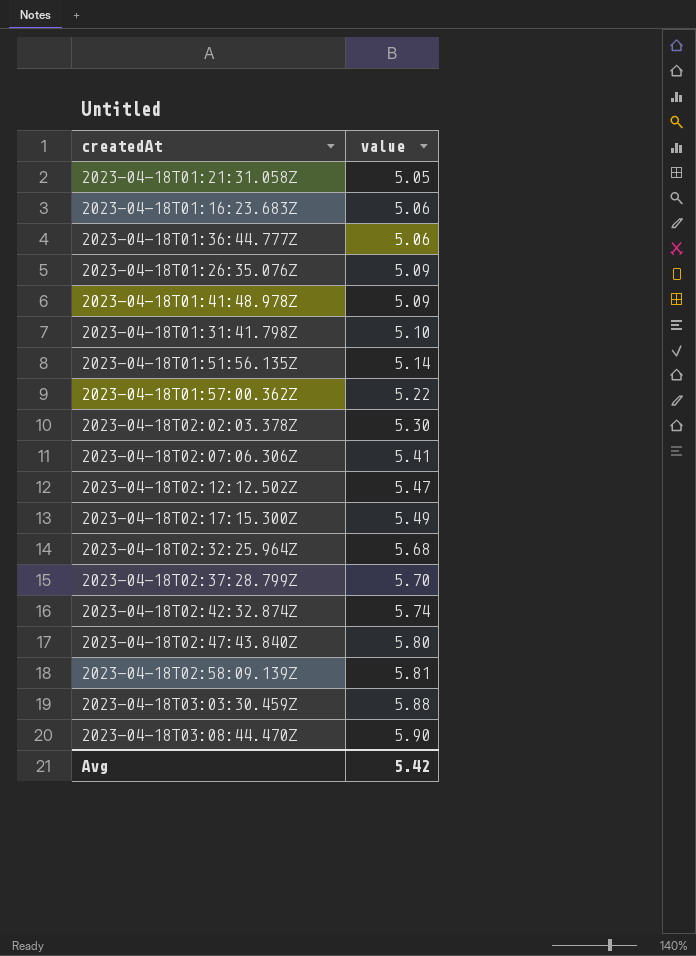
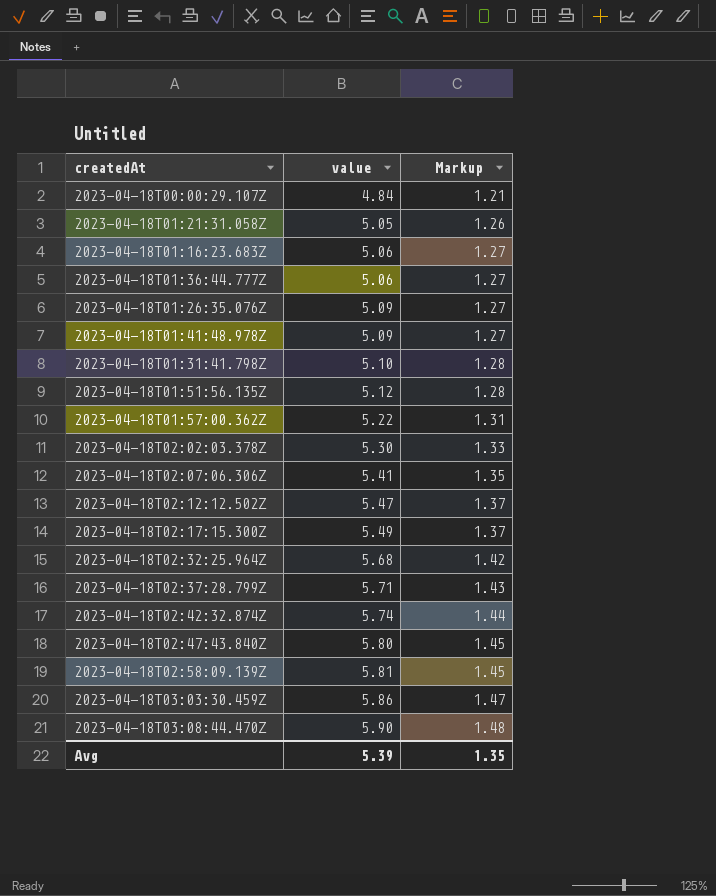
column Markup | formula: none -> [value] * 0.25
row 2023-04-18T00:00:29.107Z: none -> 4.84 | 1.21
2023-04-18T01:51:56.135Z | value: 5.14 -> 5.12
2023-04-18T02:37:28.799Z | value: 5.70 -> 5.71
2023-04-18T03:03:30.459Z | value: 5.88 -> 5.86
Avg | value: 5.42 -> 5.39

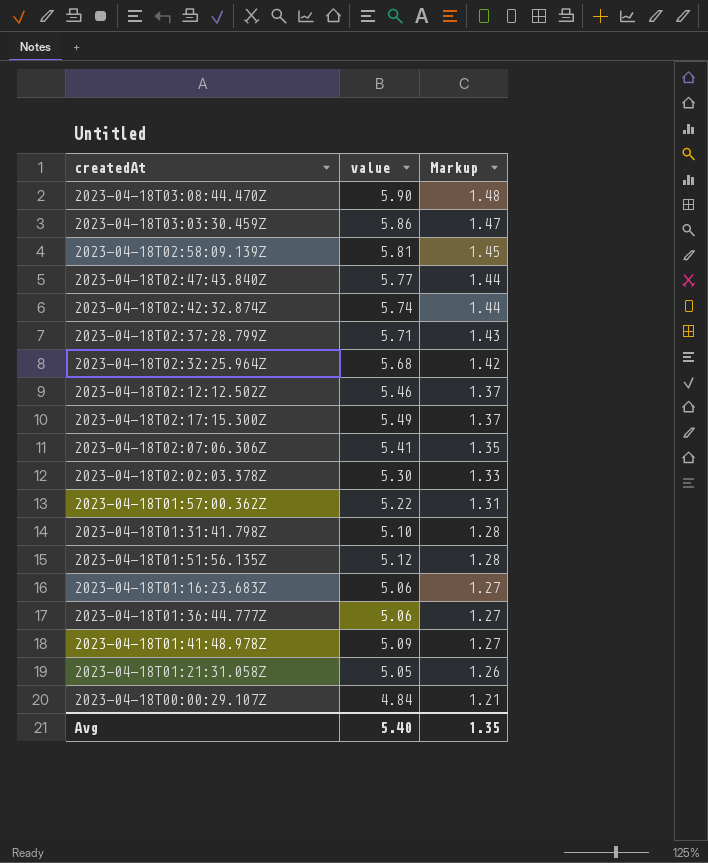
row order: value ascending -> Markup descending
row 2023-04-18T01:26:35.076Z: 5.09 | 1.27 -> none
2023-04-18T02:47:43.840Z | value: 5.80 -> 5.77
2023-04-18T02:47:43.840Z | Markup: 1.45 -> 1.44
2023-04-18T02:12:12.502Z | value: 5.47 -> 5.46
Avg | value: 5.39 -> 5.40

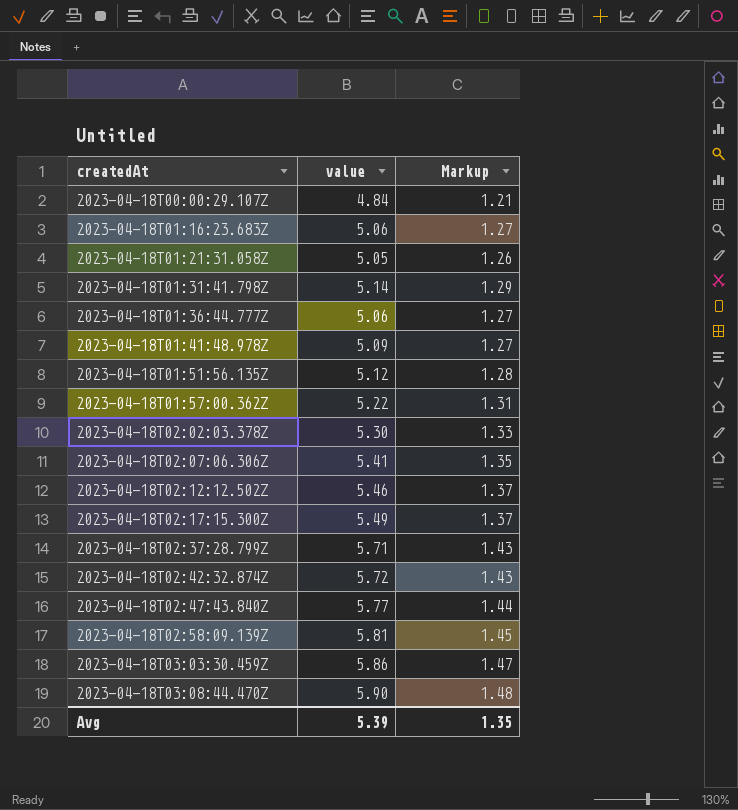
row order: Markup descending -> createdAt ascending
row 2023-04-18T02:32:25.964Z: 5.68 | 1.42 -> none
2023-04-18T01:31:41.798Z | value: 5.10 -> 5.14
2023-04-18T01:31:41.798Z | Markup: 1.28 -> 1.29
2023-04-18T02:42:32.874Z | value: 5.74 -> 5.72
2023-04-18T02:42:32.874Z | Markup: 1.44 -> 1.43
Avg | value: 5.40 -> 5.39

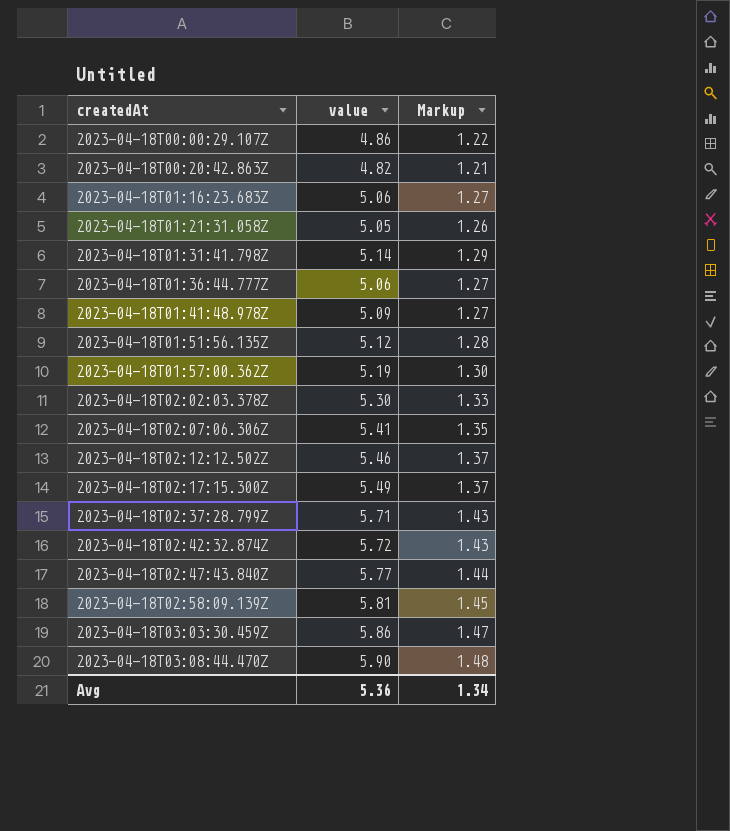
2023-04-18T00:00:29.107Z | value: 4.84 -> 4.86
2023-04-18T00:00:29.107Z | Markup: 1.21 -> 1.22
row 2023-04-18T00:20:42.863Z: none -> 4.82 | 1.21
2023-04-18T01:57:00.362Z | value: 5.22 -> 5.19
2023-04-18T01:57:00.362Z | Markup: 1.31 -> 1.30
Avg | value: 5.39 -> 5.36
Avg | Markup: 1.35 -> 1.34

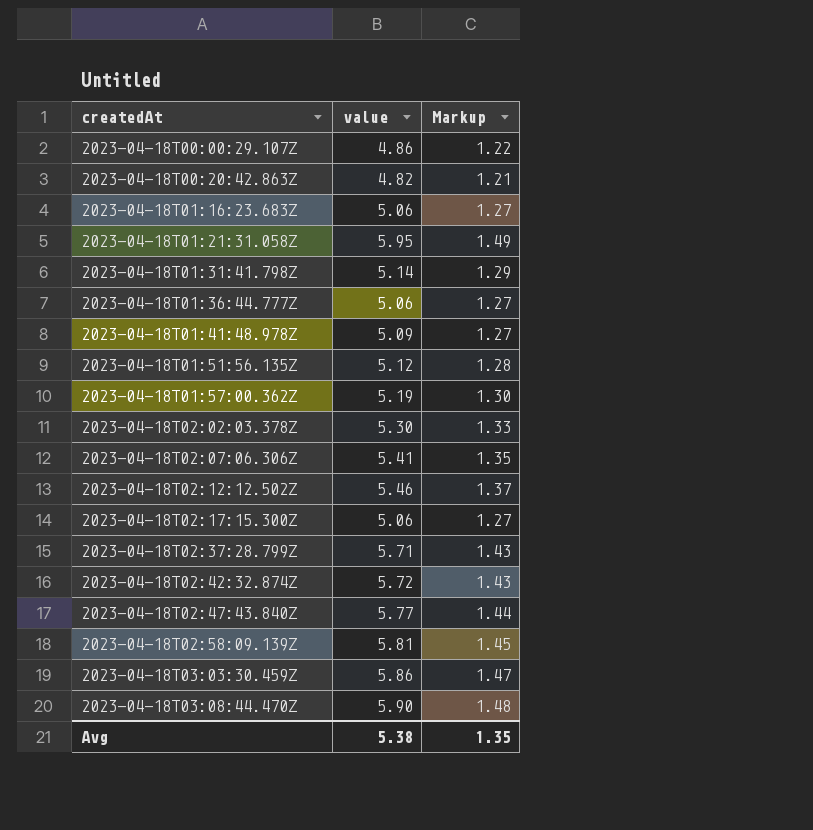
2023-04-18T01:21:31.058Z | value: 5.05 -> 5.95
2023-04-18T01:21:31.058Z | Markup: 1.26 -> 1.49
2023-04-18T02:17:15.300Z | value: 5.49 -> 5.06
2023-04-18T02:17:15.300Z | Markup: 1.37 -> 1.27
Avg | value: 5.36 -> 5.38
Avg | Markup: 1.34 -> 1.35

